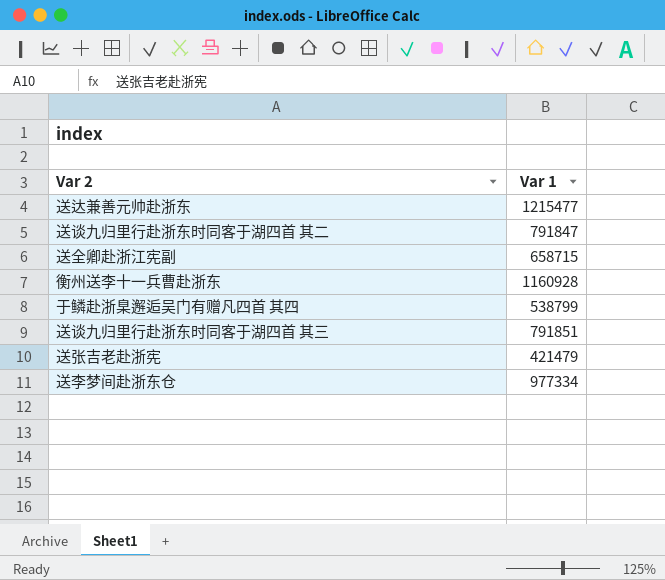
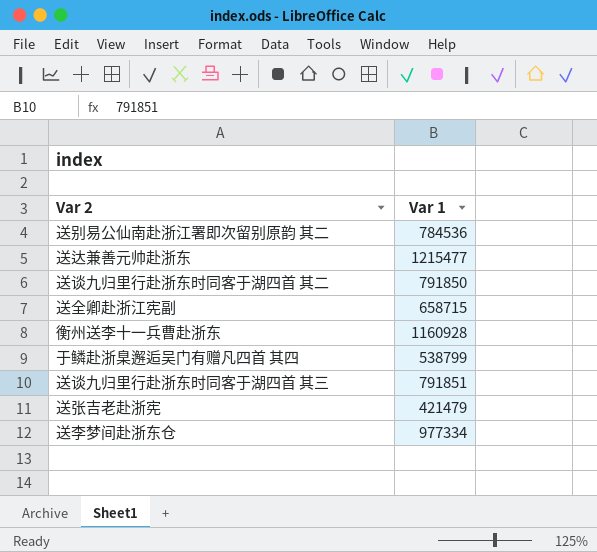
row 送别易公仙南赴浙江署即次留别原韵 其二: none -> 784536
送谈九归里行赴浙东时同客于湖四首 其二 | Var 1: 791847 -> 791850

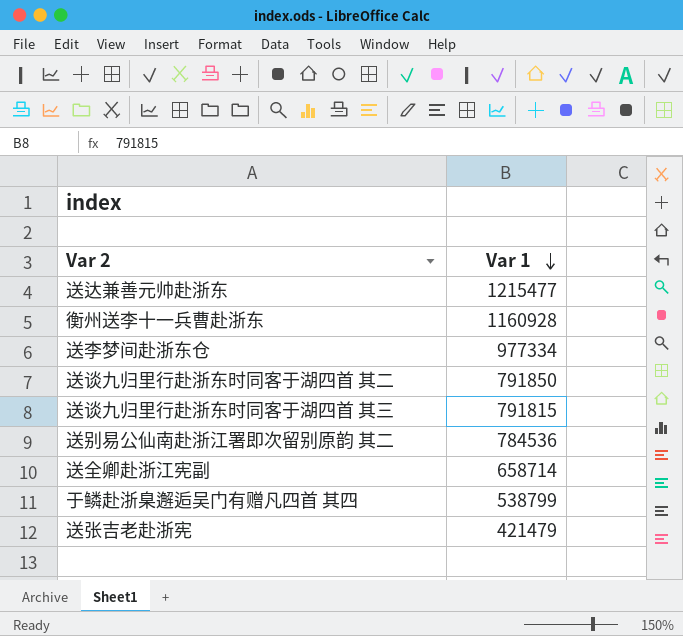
row order: none -> Var 1 descending
送谈九归里行赴浙东时同客于湖四首 其三 | Var 1: 791851 -> 791815
送全卿赴浙江宪副 | Var 1: 658715 -> 658714

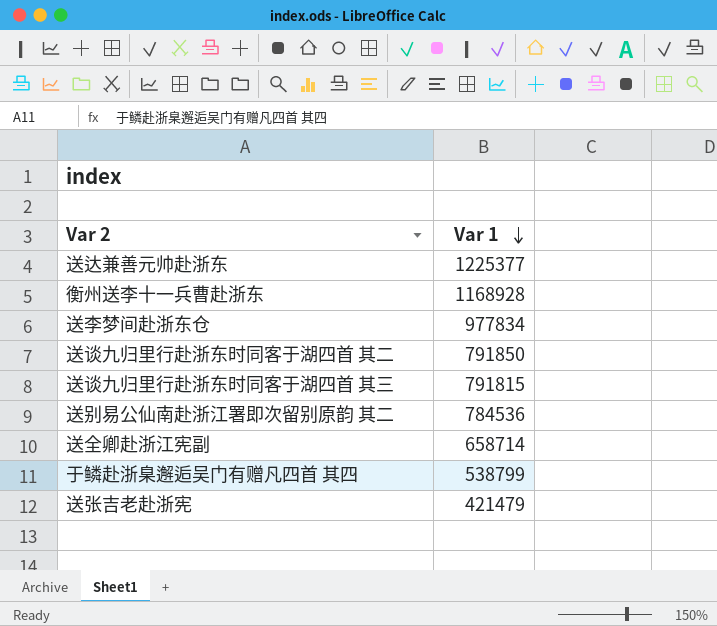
送达兼善元帅赴浙东 | Var 1: 1215477 -> 1225377
衡州送李十一兵曹赴浙东 | Var 1: 1160928 -> 1168928
送李梦间赴浙东仓 | Var 1: 977334 -> 977834

